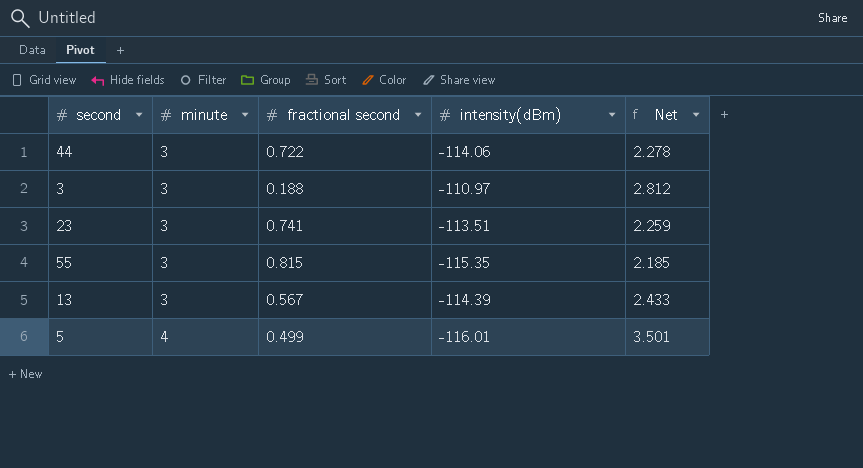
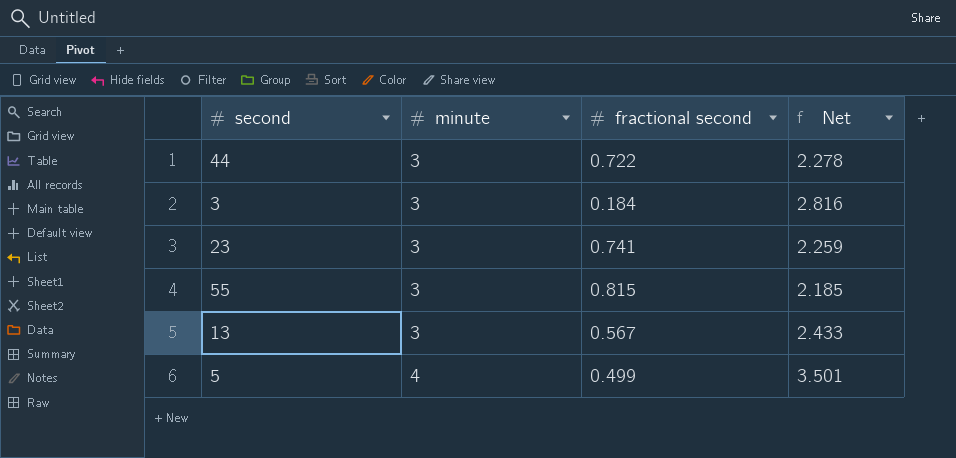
column intensity(dBm) | position: 4 -> none
3 | fractional second: 0.188 -> 0.184
3 | Net: 2.812 -> 2.816

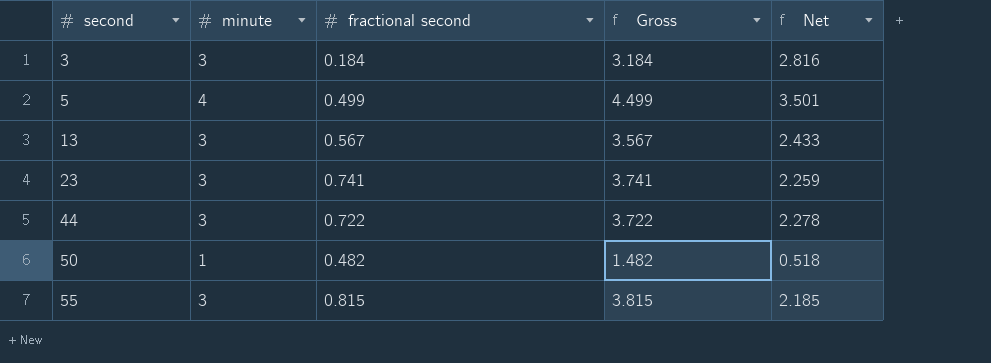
row order: minute ascending -> second ascending
column Gross | formula: none -> [minute] + [fractional second]
row 50: none -> 1 | 0.482 | 1.482 | 0.518

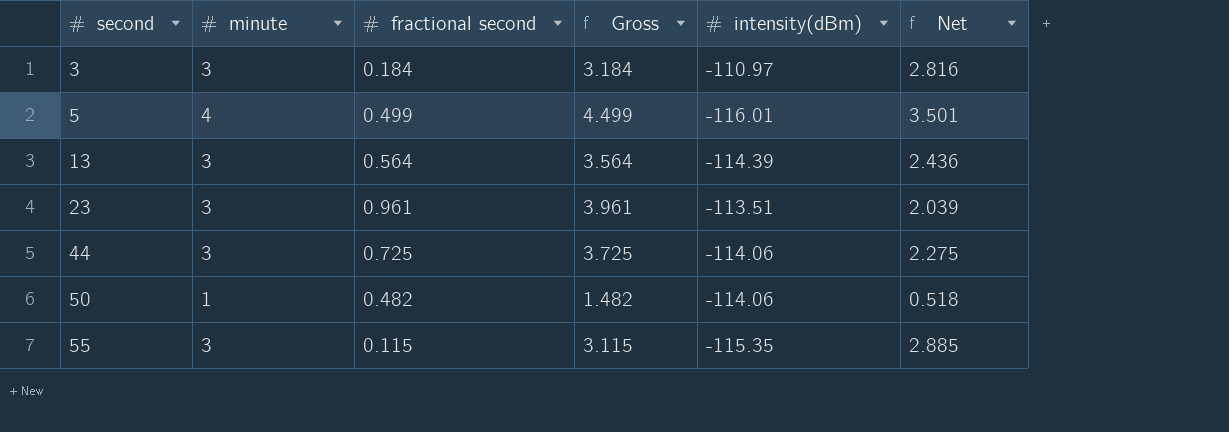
column intensity(dBm) | position: none -> 5
13 | fractional second: 0.567 -> 0.564
13 | Gross: 3.567 -> 3.564
13 | Net: 2.433 -> 2.436
23 | fractional second: 0.741 -> 0.961
23 | Gross: 3.741 -> 3.961
23 | Net: 2.259 -> 2.039
44 | fractional second: 0.722 -> 0.725
44 | Gross: 3.722 -> 3.725
44 | Net: 2.278 -> 2.275
55 | fractional second: 0.815 -> 0.115
55 | Gross: 3.815 -> 3.115
55 | Net: 2.185 -> 2.885

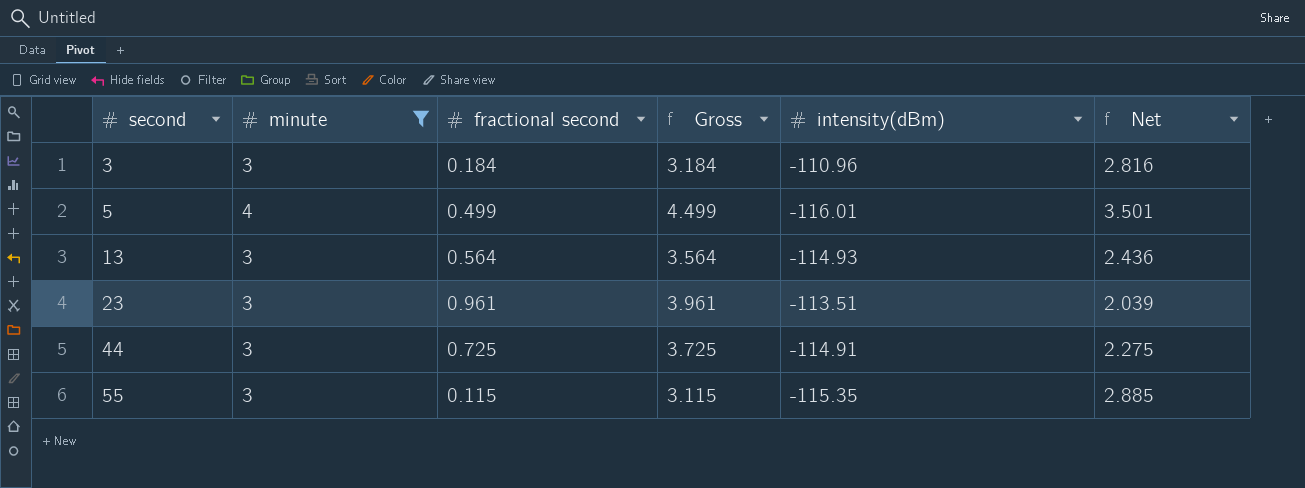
filter: none -> minute != 1
3 | intensity(dBm): -110.97 -> -110.96
13 | intensity(dBm): -114.39 -> -114.93
44 | intensity(dBm): -114.06 -> -114.91

